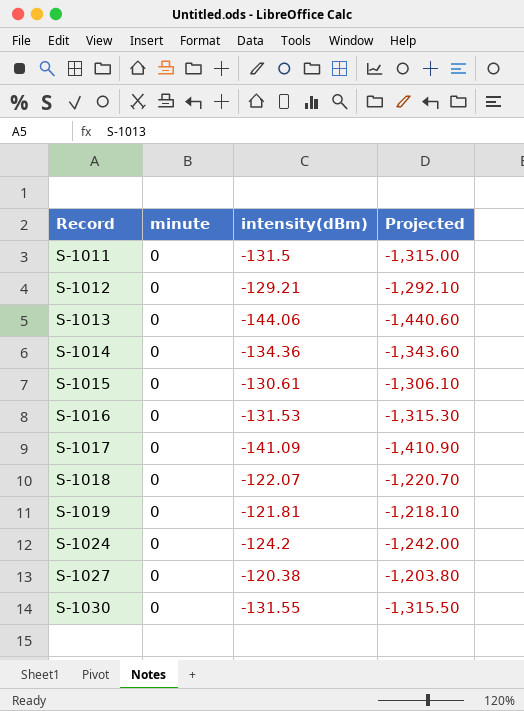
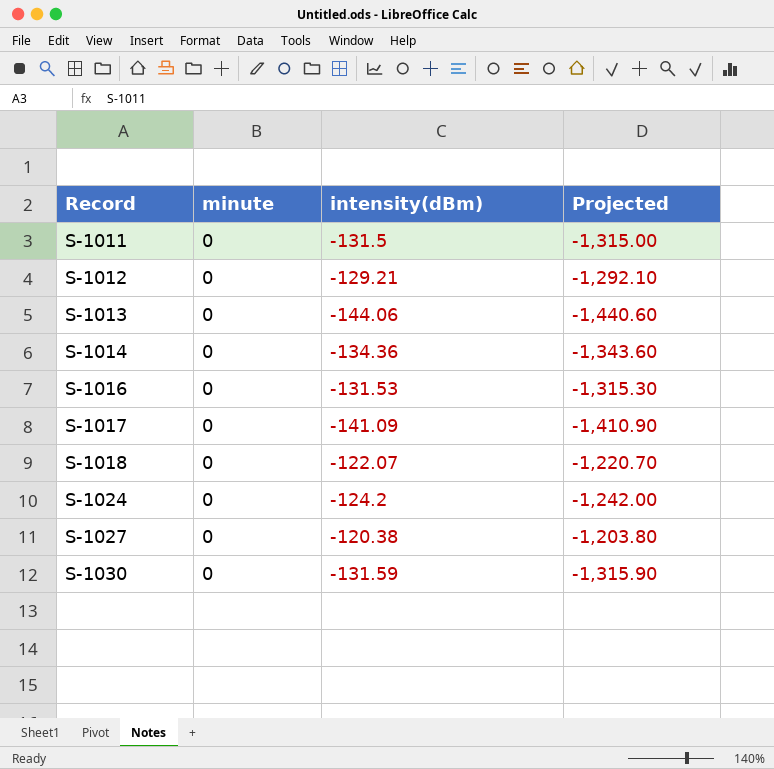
row S-1015: 0 | -130.61 | -1,306.10 -> none
row S-1019: 0 | -121.81 | -1,218.10 -> none
S-1030 | intensity(dBm): -131.55 -> -131.59
S-1030 | Projected: -1,315.50 -> -1,315.90

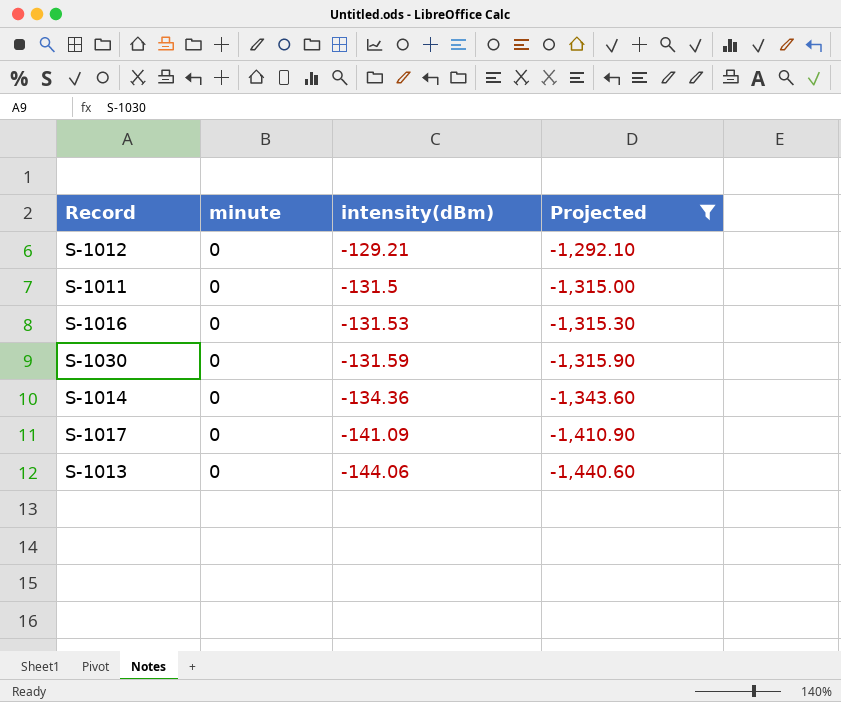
filter: none -> Projected <= -1,292.10
row order: Record ascending -> intensity(dBm) descending

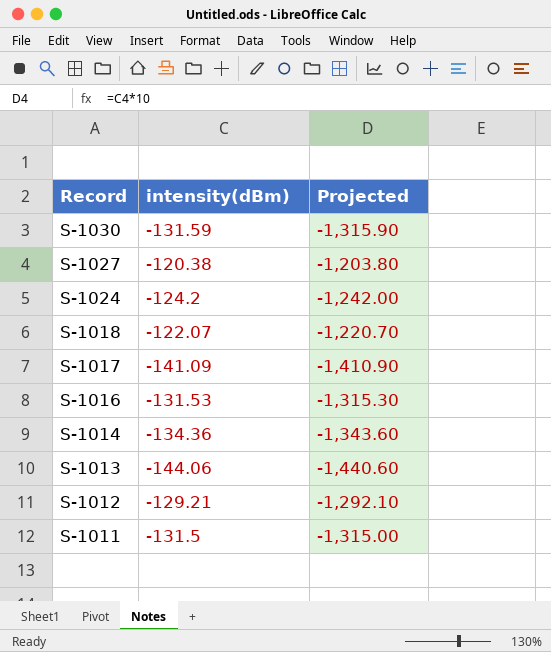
filter: Projected <= -1,292.10 -> none
row order: intensity(dBm) descending -> Record descending
column minute | position: 2 -> none

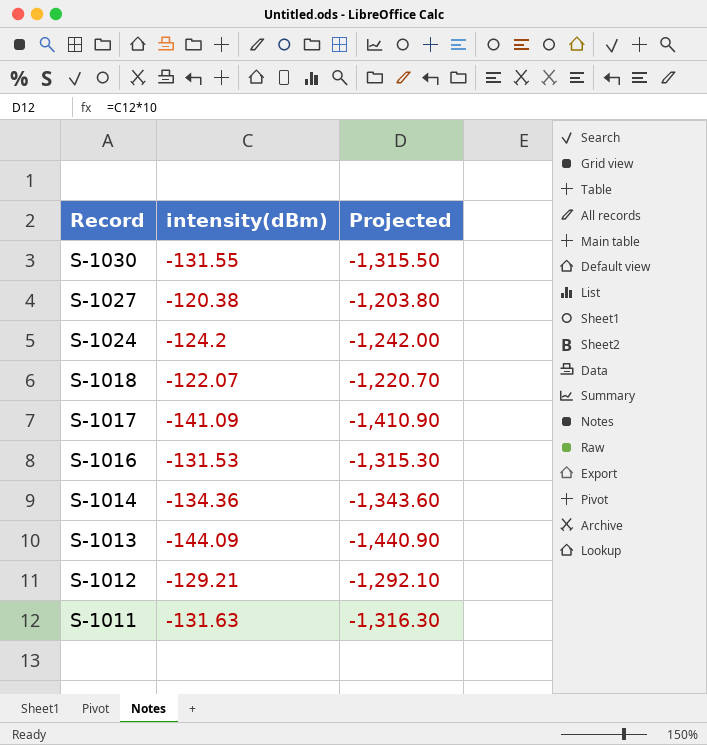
S-1030 | intensity(dBm): -131.59 -> -131.55
S-1030 | Projected: -1,315.90 -> -1,315.50
S-1013 | intensity(dBm): -144.06 -> -144.09
S-1013 | Projected: -1,440.60 -> -1,440.90
S-1011 | intensity(dBm): -131.5 -> -131.63
S-1011 | Projected: -1,315.00 -> -1,316.30

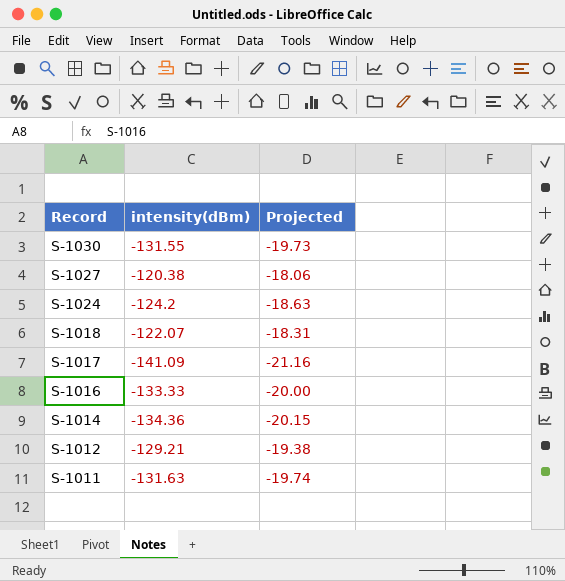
column Projected | formula: [intensity(dBm)] * 10 -> [intensity(dBm)] * 0.15
row S-1013: -144.09 | -1,440.90 -> none
S-1016 | intensity(dBm): -131.53 -> -133.33

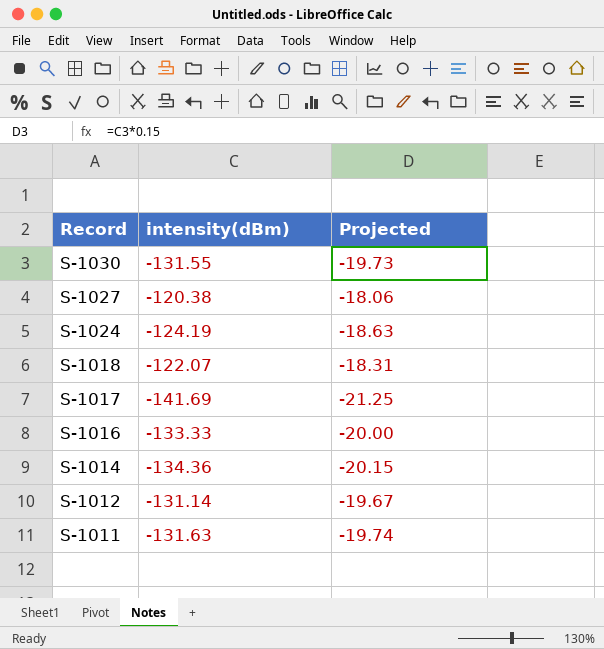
S-1024 | intensity(dBm): -124.2 -> -124.19
S-1017 | intensity(dBm): -141.09 -> -141.69
S-1017 | Projected: -21.16 -> -21.25
S-1012 | intensity(dBm): -129.21 -> -131.14
S-1012 | Projected: -19.38 -> -19.67

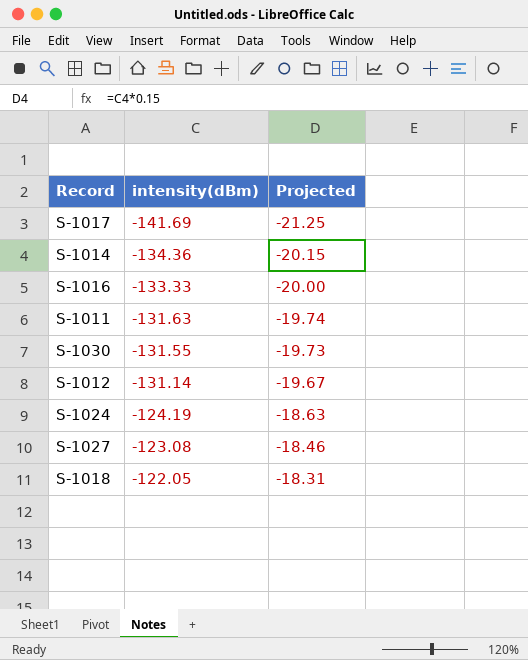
row order: Record descending -> intensity(dBm) ascending
S-1027 | intensity(dBm): -120.38 -> -123.08
S-1027 | Projected: -18.06 -> -18.46
S-1018 | intensity(dBm): -122.07 -> -122.05

